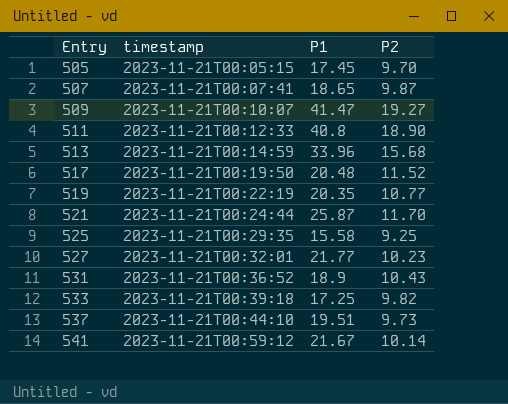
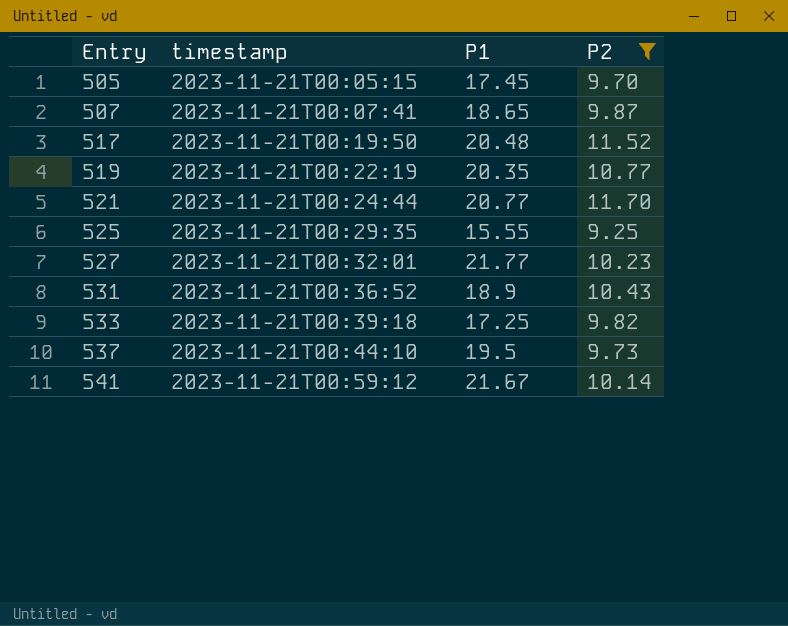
filter: none -> P2 <= 11.70
521 | P1: 25.87 -> 20.77
525 | P1: 15.58 -> 15.55
537 | P1: 19.51 -> 19.5

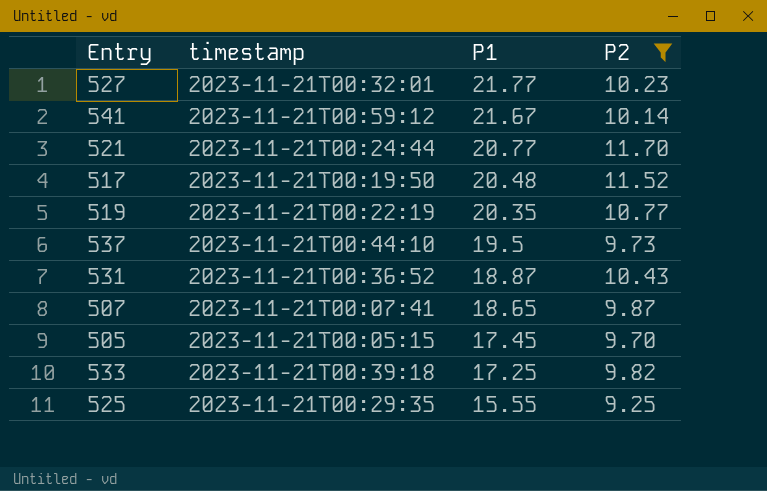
row order: Entry ascending -> P1 descending
531 | P1: 18.9 -> 18.87

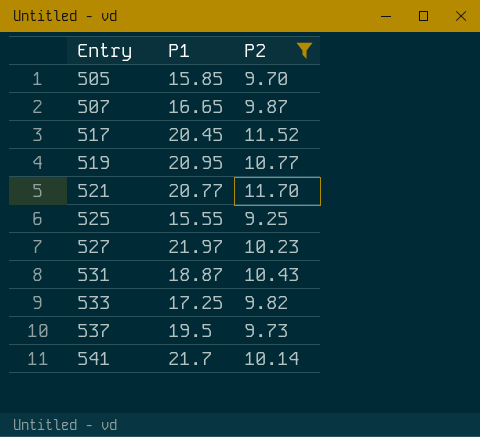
row order: P1 descending -> Entry ascending
column timestamp | position: 2 -> none
505 | P1: 17.45 -> 15.85
507 | P1: 18.65 -> 16.65
517 | P1: 20.48 -> 20.45
519 | P1: 20.35 -> 20.95
527 | P1: 21.77 -> 21.97
541 | P1: 21.67 -> 21.7

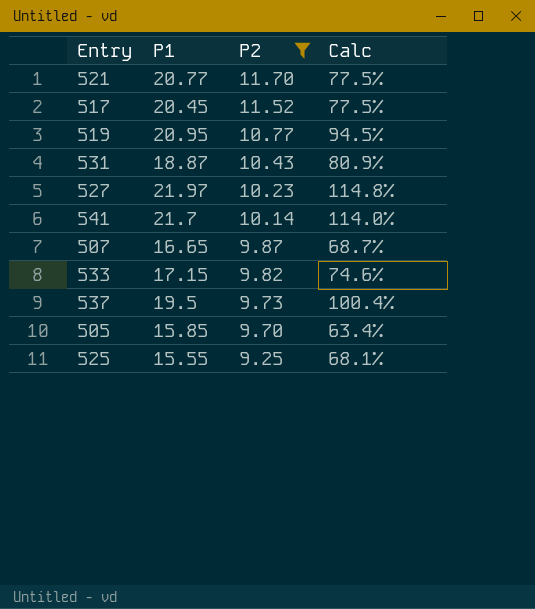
row order: Entry ascending -> P2 descending
column Calc | formula: none -> ([P1] - [P2]) / [P2]
533 | P1: 17.25 -> 17.15

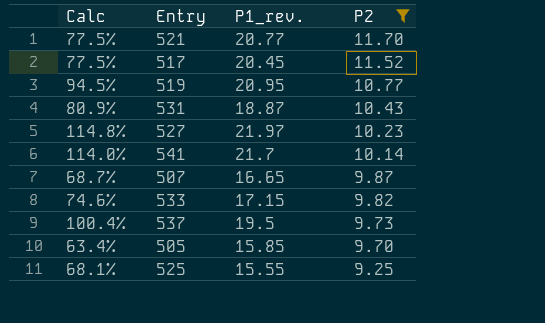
column Calc | position: 4 -> 1
column name: P1 -> P1_rev.

